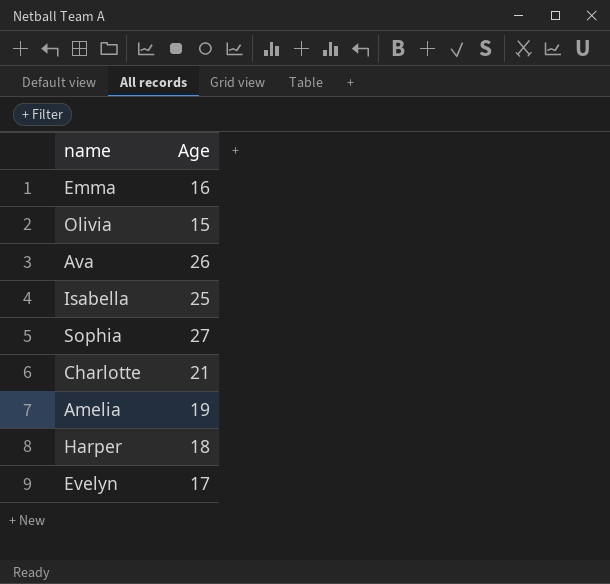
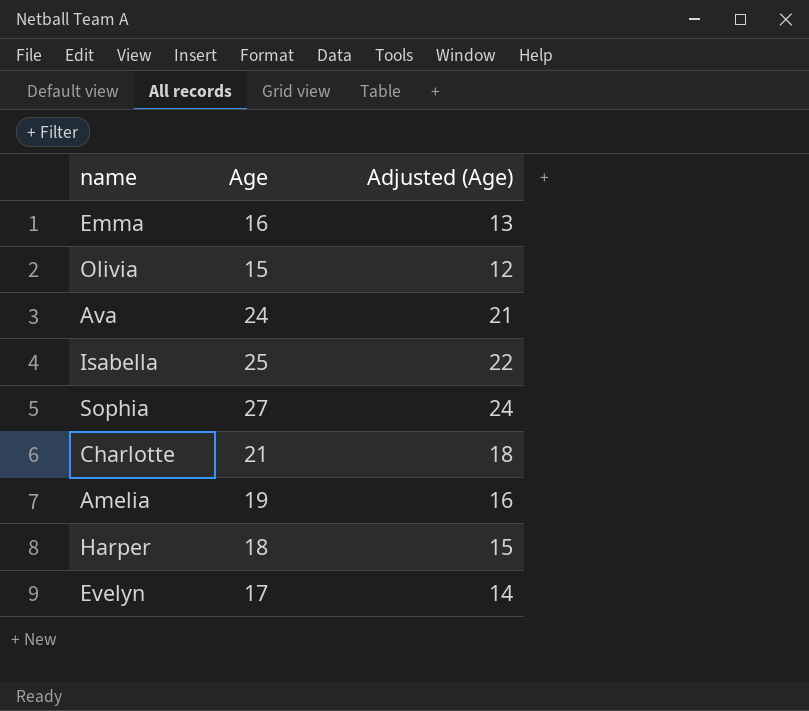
column Adjusted (Age) | formula: none -> [Age] - 3
Ava | Age: 26 -> 24

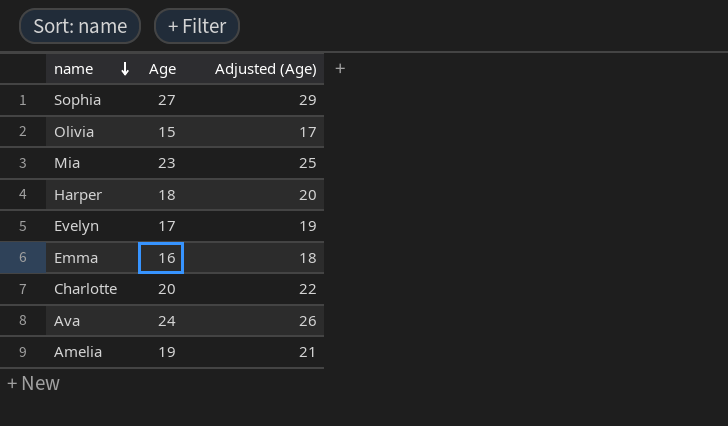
row order: none -> name descending
column Adjusted (Age) | formula: [Age] - 3 -> [Age] + 2
row Isabella: 25 | 22 -> none
row Mia: none -> 23 | 25
Charlotte | Age: 21 -> 20

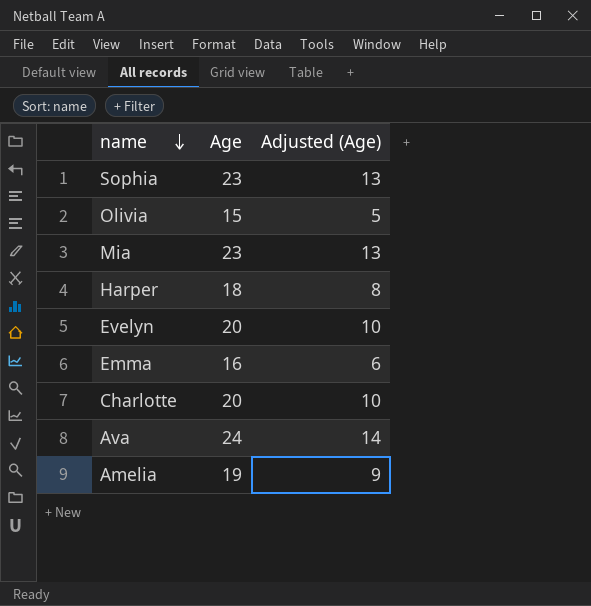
column Adjusted (Age) | formula: [Age] + 2 -> [Age] - 10
Sophia | Age: 27 -> 23
Evelyn | Age: 17 -> 20

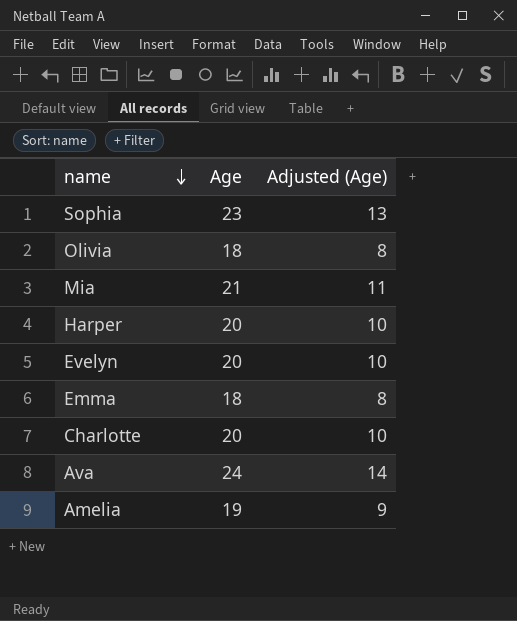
Olivia | Age: 15 -> 18
Olivia | Adjusted (Age): 5 -> 8
Mia | Age: 23 -> 21
Mia | Adjusted (Age): 13 -> 11
Harper | Age: 18 -> 20
Harper | Adjusted (Age): 8 -> 10
Emma | Age: 16 -> 18
Emma | Adjusted (Age): 6 -> 8

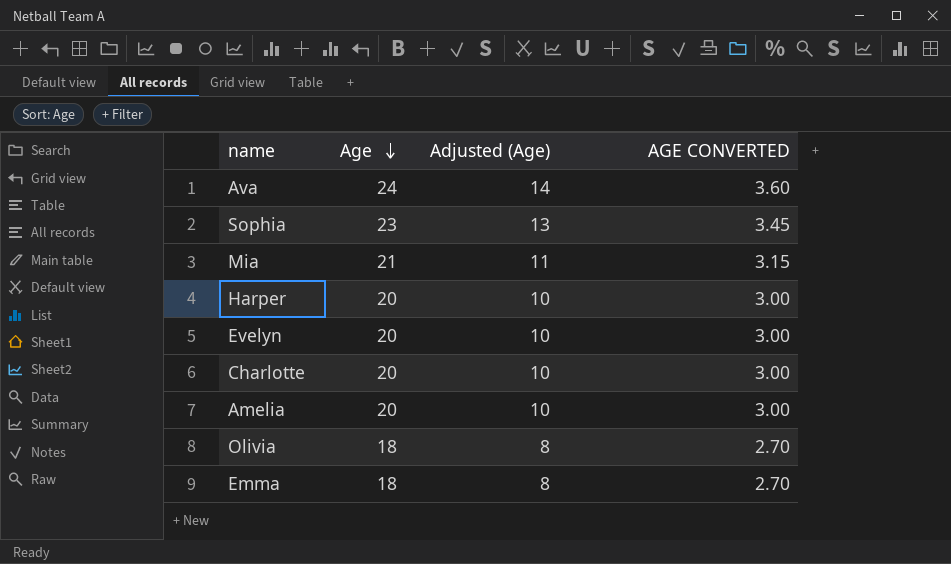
row order: name descending -> Age descending
column AGE CONVERTED | formula: none -> [Age] * 0.15
Amelia | Age: 19 -> 20
Amelia | Adjusted (Age): 9 -> 10

